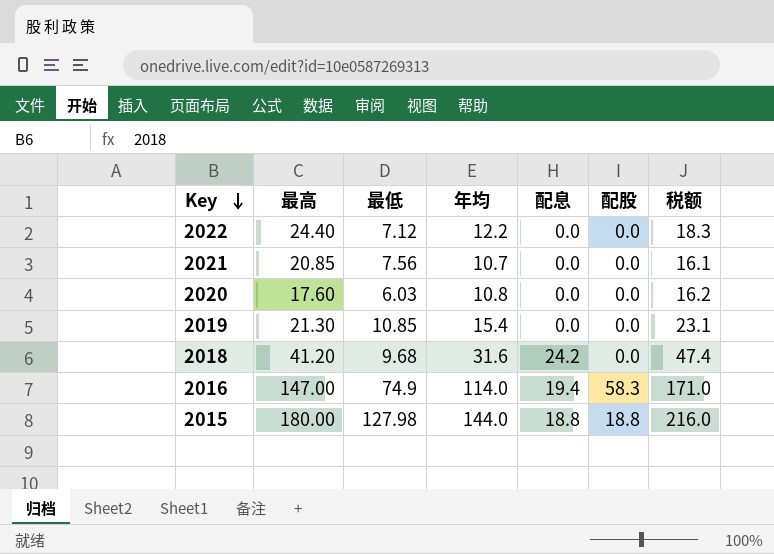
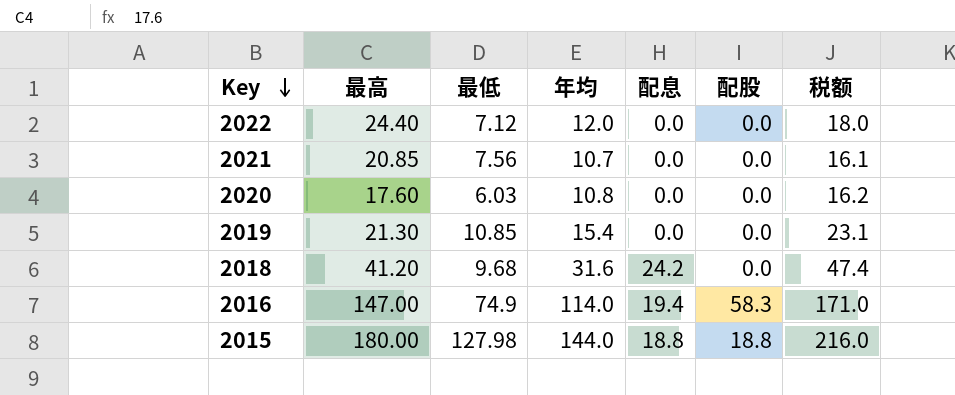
2022 | 年均: 12.2 -> 12.0
2022 | 税额: 18.3 -> 18.0

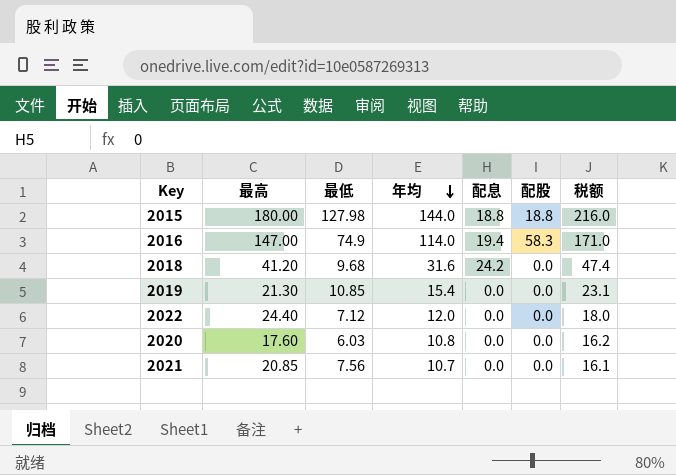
row order: Key descending -> 年均 descending

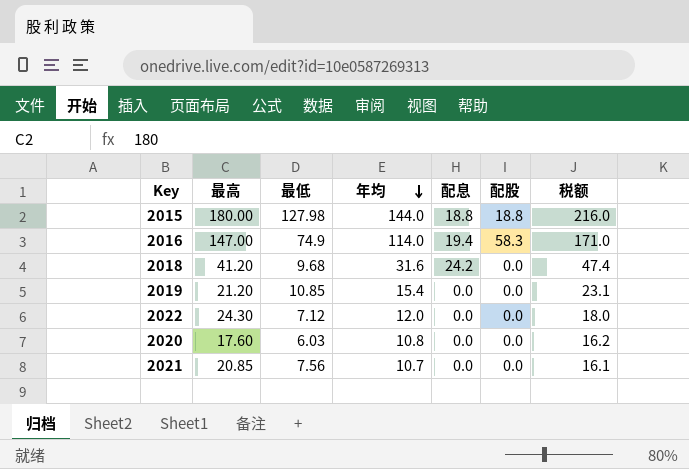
2019 | 最高: 21.30 -> 21.20
2022 | 最高: 24.40 -> 24.30

